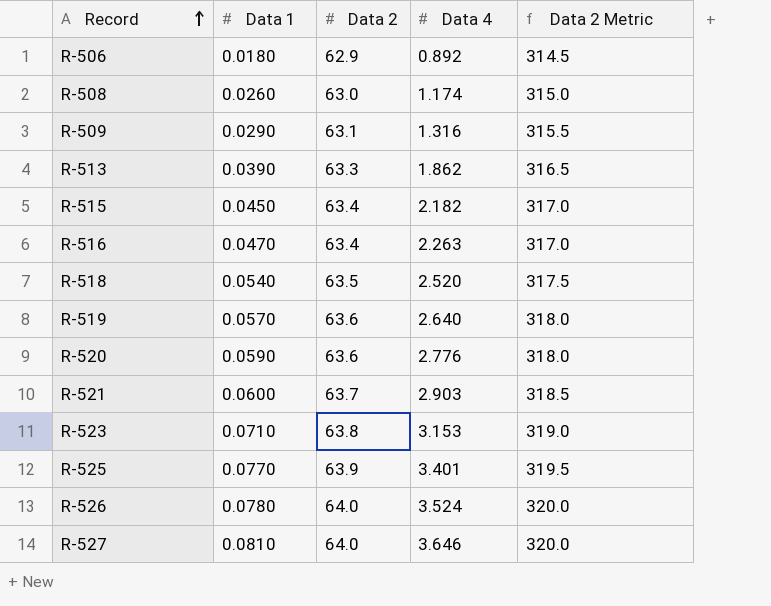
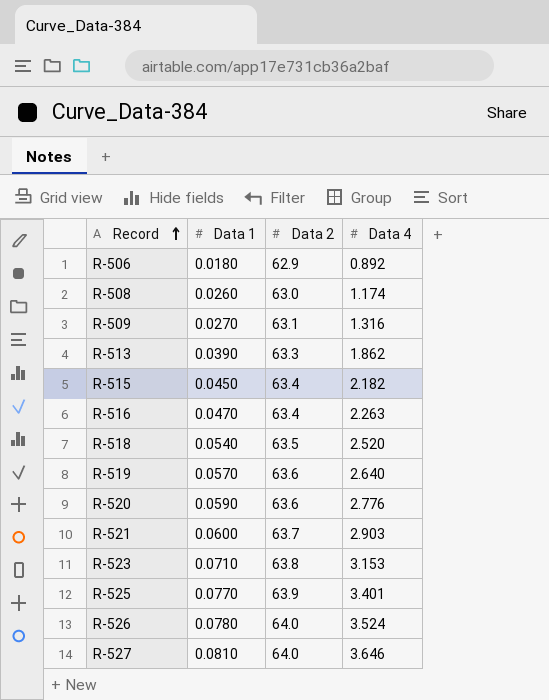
column Data 2 Metric | formula: [Data 2] * 5 -> none
R-509 | Data 1: 0.0290 -> 0.0270

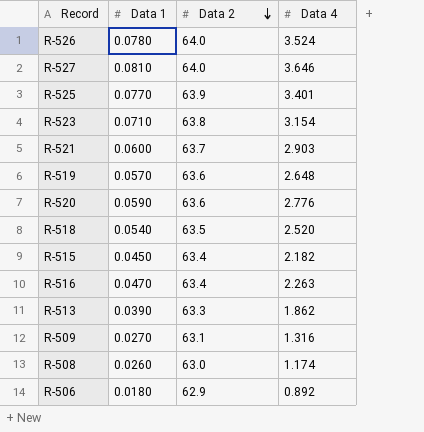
row order: Record ascending -> Data 2 descending
R-523 | Data 4: 3.153 -> 3.154
R-519 | Data 4: 2.640 -> 2.648

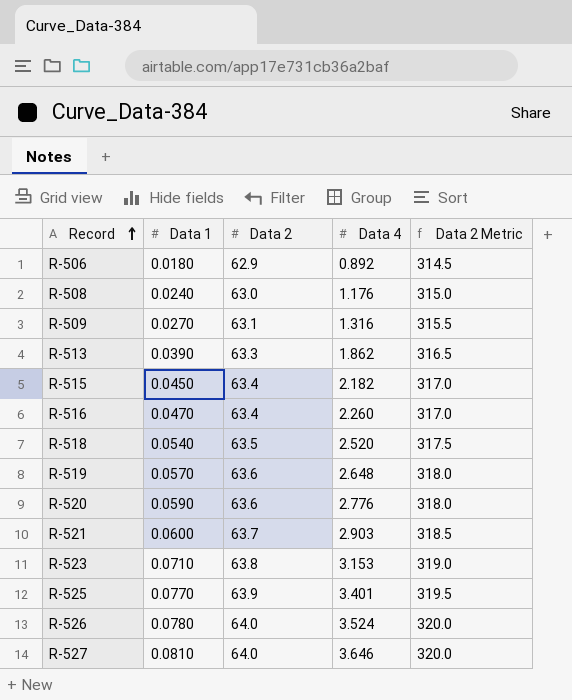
row order: Data 2 descending -> Record ascending
column Data 2 Metric | formula: none -> [Data 2] * 5
R-508 | Data 1: 0.0260 -> 0.0240
R-508 | Data 4: 1.174 -> 1.176
R-516 | Data 4: 2.263 -> 2.260
R-523 | Data 4: 3.154 -> 3.153

